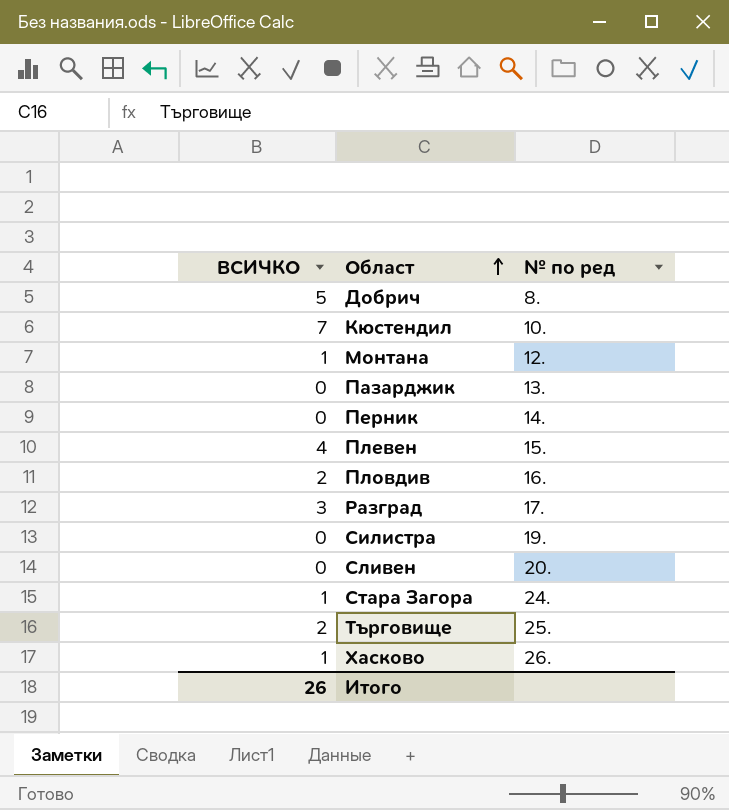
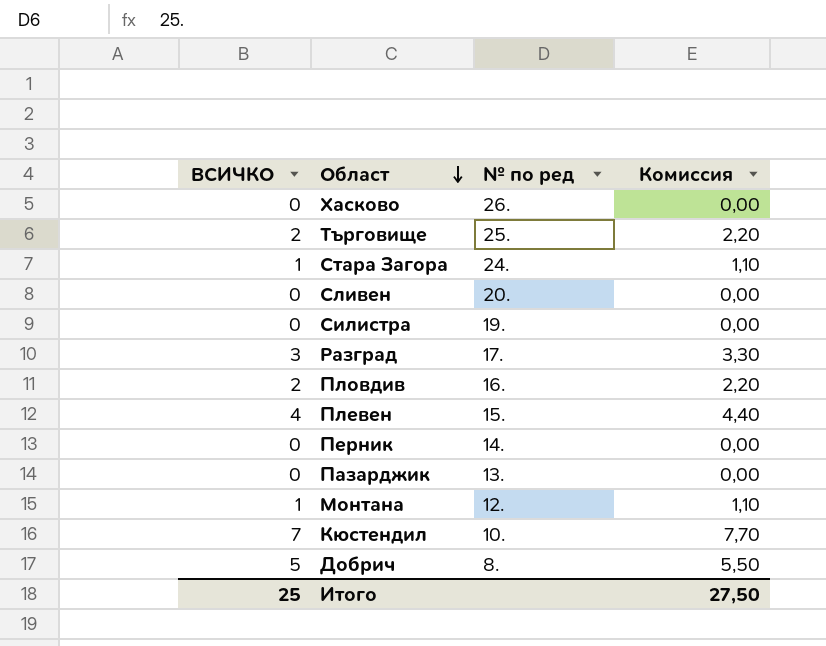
row order: Област ascending -> Област descending
column Комиссия | formula: none -> [ВСИЧКО] * 1,1
Хасково | ВСИЧКО: 1 -> 0
Итого | ВСИЧКО: 26 -> 25

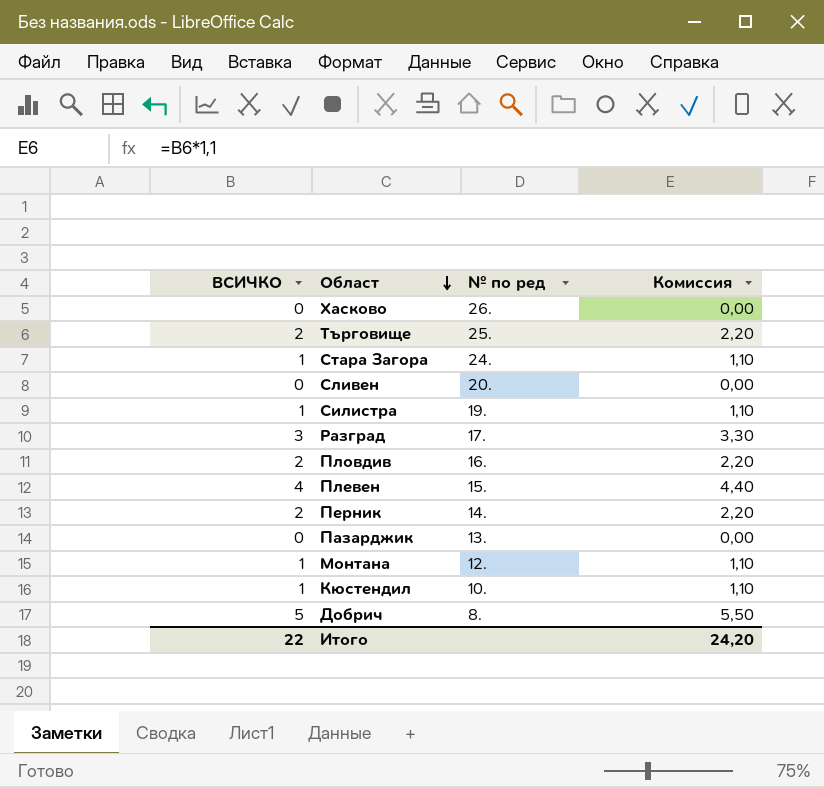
Силистра | ВСИЧКО: 0 -> 1
Силистра | Комиссия: 0,00 -> 1,10
Перник | ВСИЧКО: 0 -> 2
Перник | Комиссия: 0,00 -> 2,20
Кюстендил | ВСИЧКО: 7 -> 1
Кюстендил | Комиссия: 7,70 -> 1,10
Итого | ВСИЧКО: 25 -> 22
Итого | Комиссия: 27,50 -> 24,20

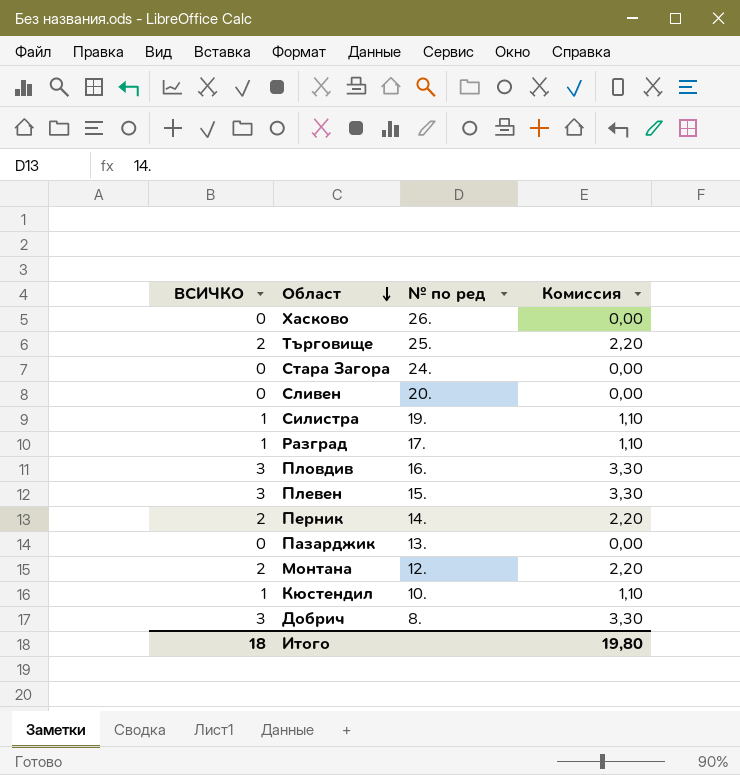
Стара Загора | ВСИЧКО: 1 -> 0
Стара Загора | Комиссия: 1,10 -> 0,00
Разград | ВСИЧКО: 3 -> 1
Разград | Комиссия: 3,30 -> 1,10
Пловдив | ВСИЧКО: 2 -> 3
Пловдив | Комиссия: 2,20 -> 3,30
Плевен | ВСИЧКО: 4 -> 3
Плевен | Комиссия: 4,40 -> 3,30
Монтана | ВСИЧКО: 1 -> 2
Монтана | Комиссия: 1,10 -> 2,20
Добрич | ВСИЧКО: 5 -> 3
Добрич | Комиссия: 5,50 -> 3,30
Итого | ВСИЧКО: 22 -> 18
Итого | Комиссия: 24,20 -> 19,80

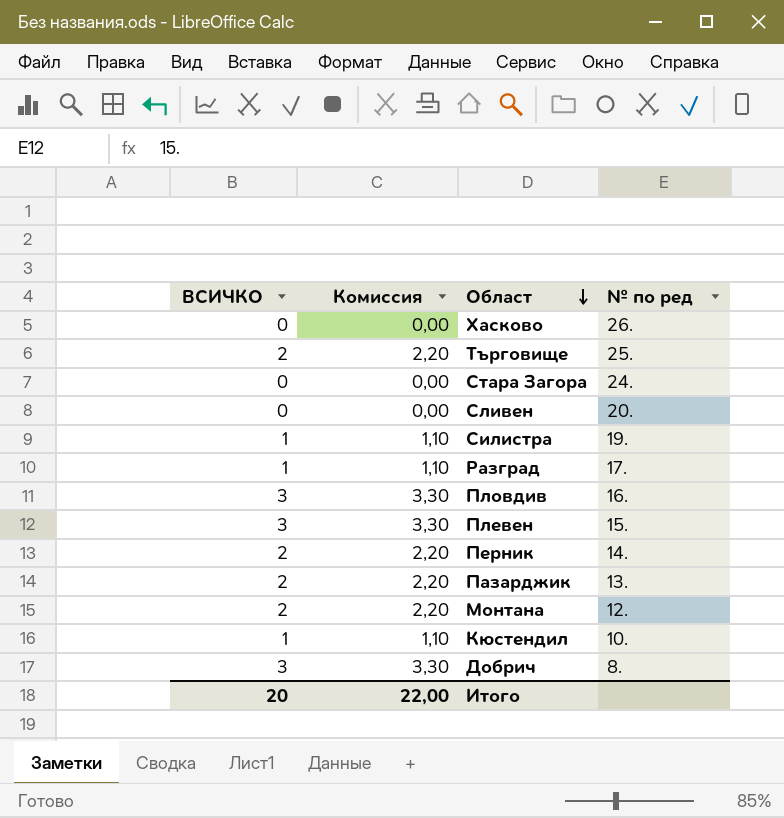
column Комиссия | position: 4 -> 2
Пазарджик | ВСИЧКО: 0 -> 2
Пазарджик | Комиссия: 0,00 -> 2,20
Итого | ВСИЧКО: 18 -> 20
Итого | Комиссия: 19,80 -> 22,00

